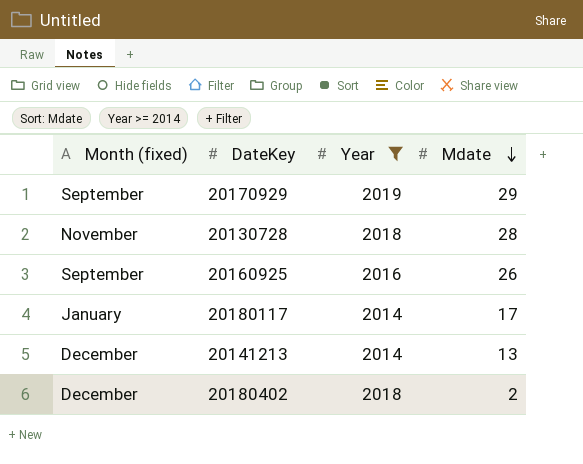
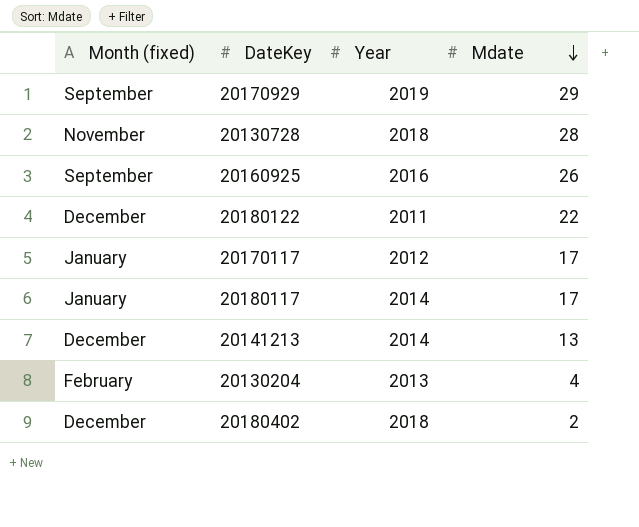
filter: Year >= 2014 -> none

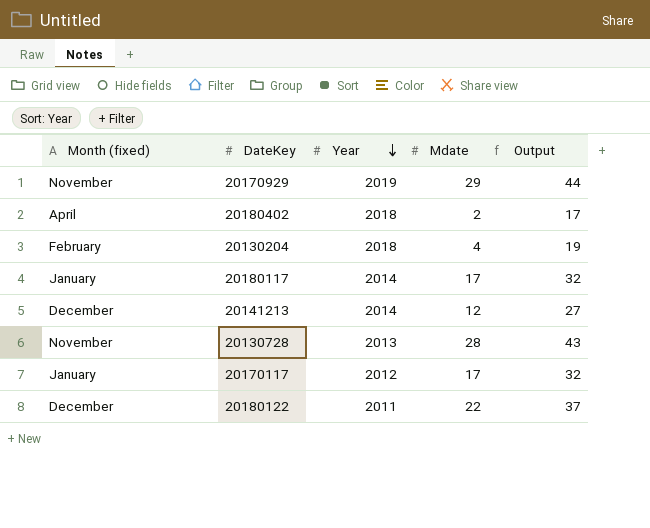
row order: Mdate descending -> Year descending
column Output | formula: none -> [Mdate] + 15
row 20160925: September | 2016 | 26 -> none
20170929 | Month (fixed): September -> November
20180402 | Month (fixed): December -> April
20130204 | Year: 2013 -> 2018
20141213 | Mdate: 13 -> 12
20130728 | Year: 2018 -> 2013

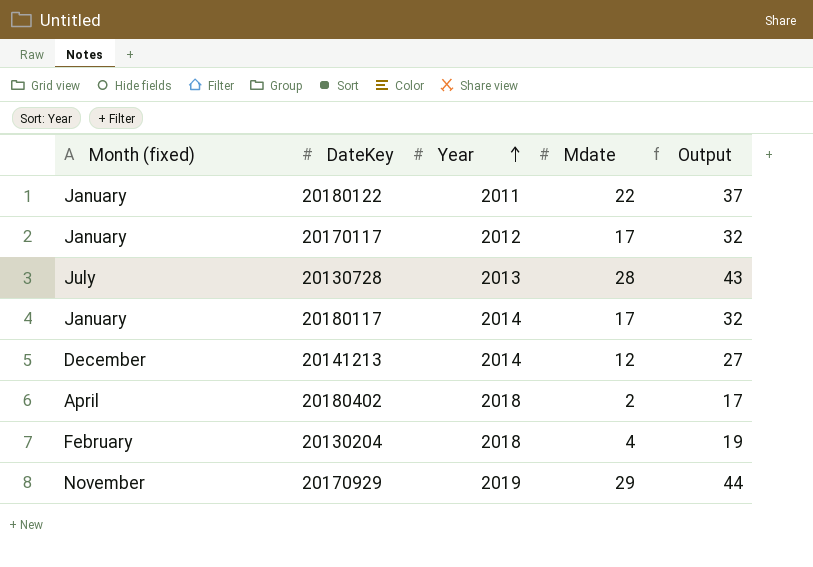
row order: Year descending -> Year ascending
20180122 | Month (fixed): December -> January
20130728 | Month (fixed): November -> July

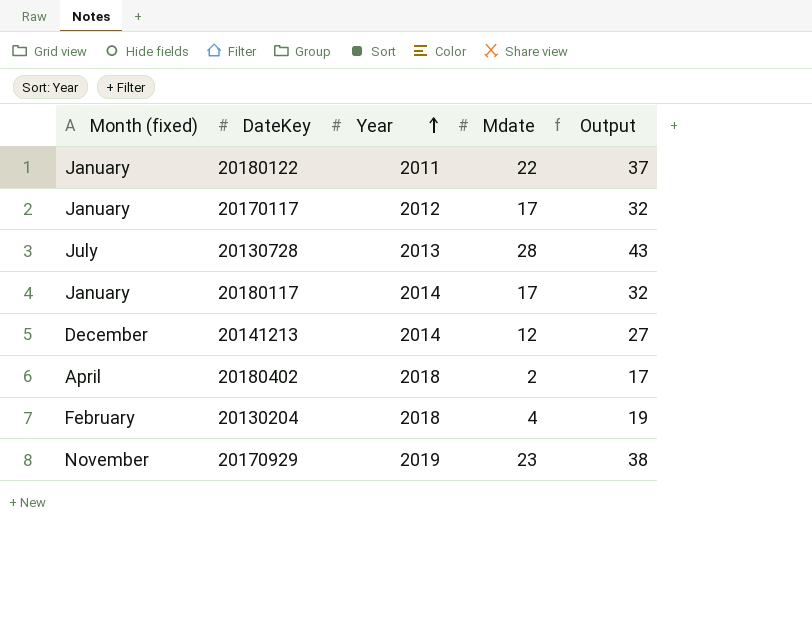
20170929 | Mdate: 29 -> 23
20170929 | Output: 44 -> 38

